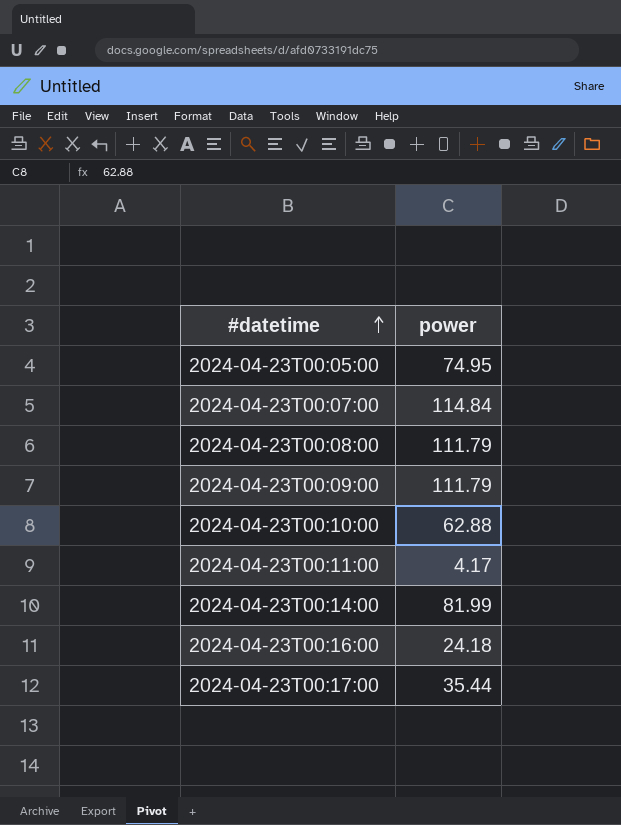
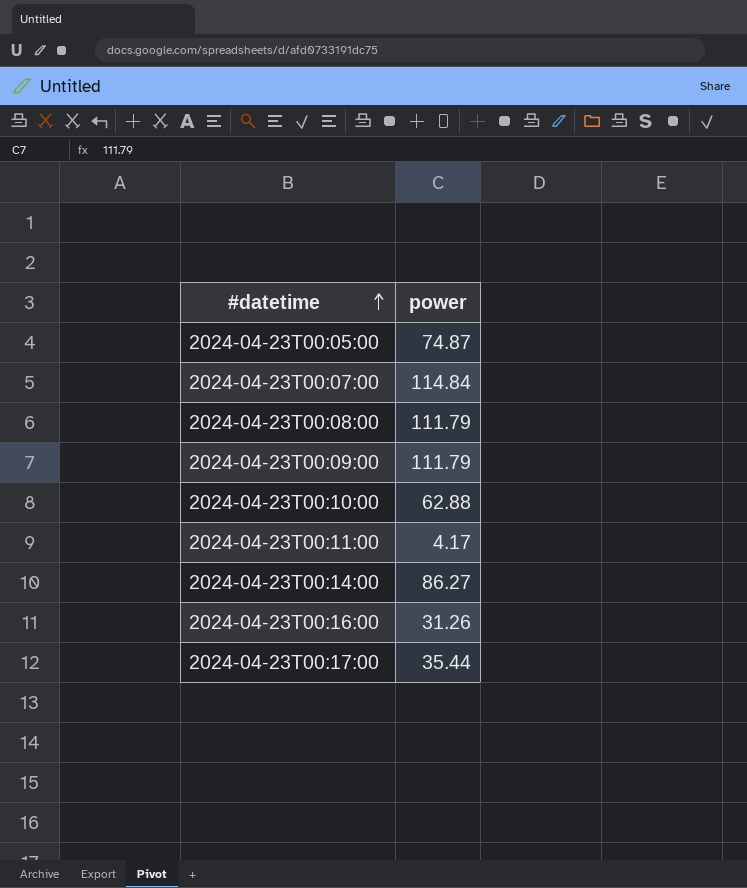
2024-04-23T00:05:00 | power: 74.95 -> 74.87
2024-04-23T00:14:00 | power: 81.99 -> 86.27
2024-04-23T00:16:00 | power: 24.18 -> 31.26

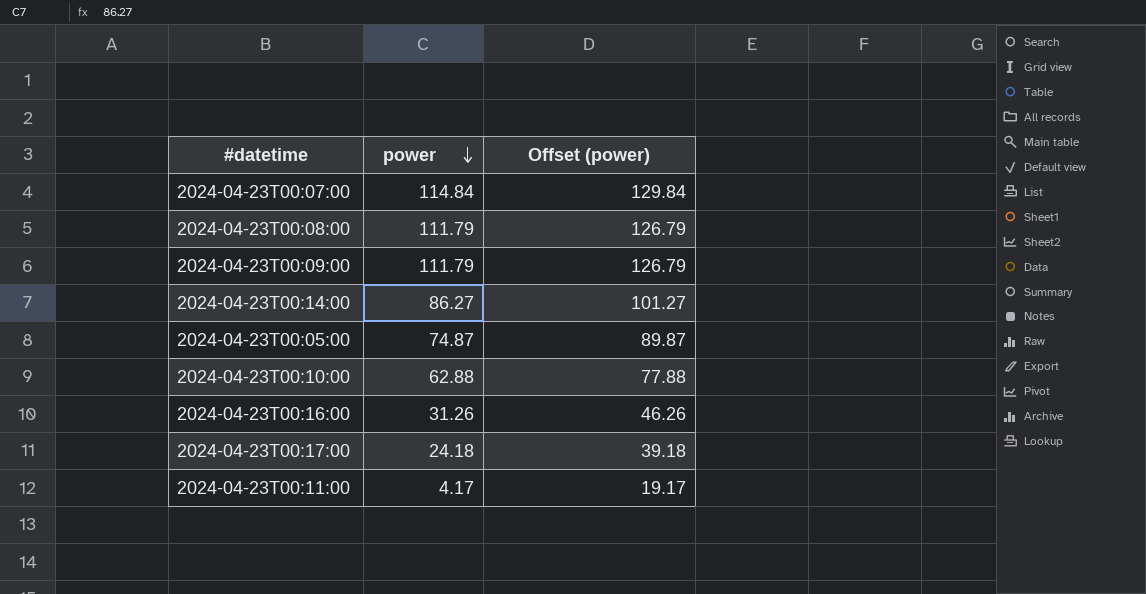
row order: #datetime ascending -> power descending
column Offset (power) | formula: none -> [power] + 15
2024-04-23T00:17:00 | power: 35.44 -> 24.18

